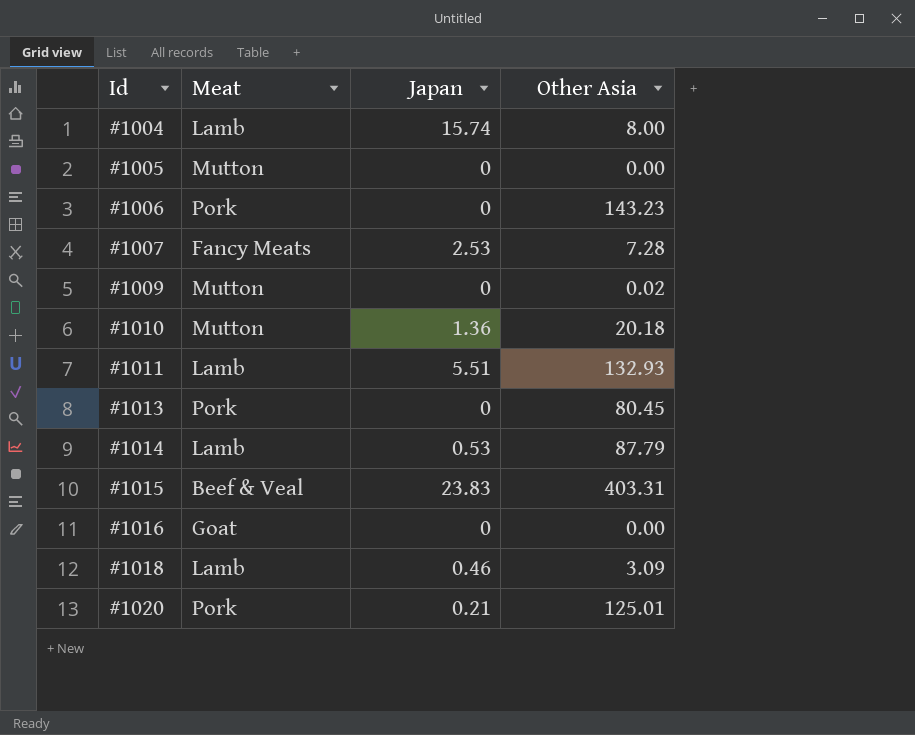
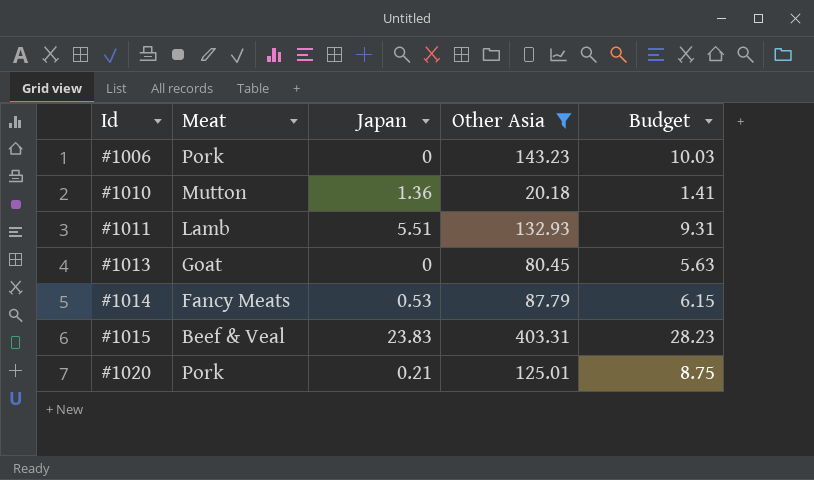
filter: none -> Other Asia >= 20.18
column Budget | formula: none -> [Other Asia] * 0.07
#1013 | Meat: Pork -> Goat
#1014 | Meat: Lamb -> Fancy Meats

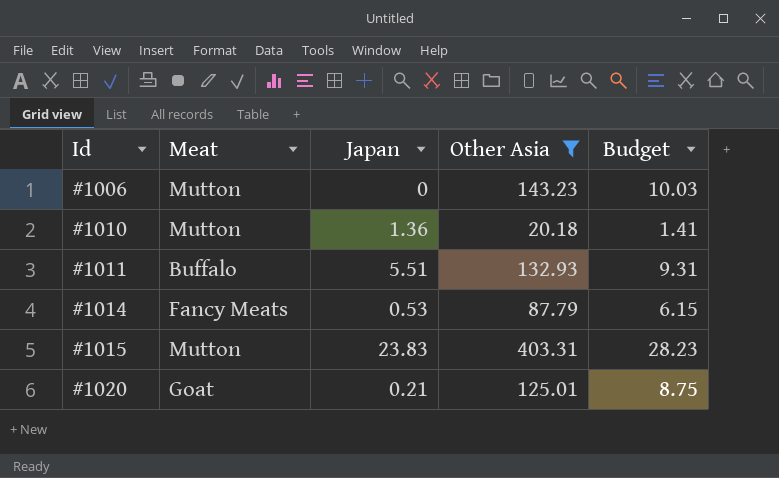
row #1013: Goat | 0 | 80.45 | 5.63 -> none
#1006 | Meat: Pork -> Mutton
#1011 | Meat: Lamb -> Buffalo
#1015 | Meat: Beef & Veal -> Mutton
#1020 | Meat: Pork -> Goat

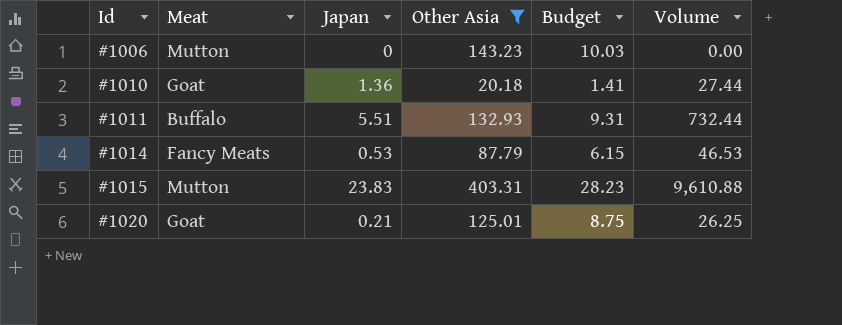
column Volume | formula: none -> [Japan] * [Other Asia]
#1010 | Meat: Mutton -> Goat

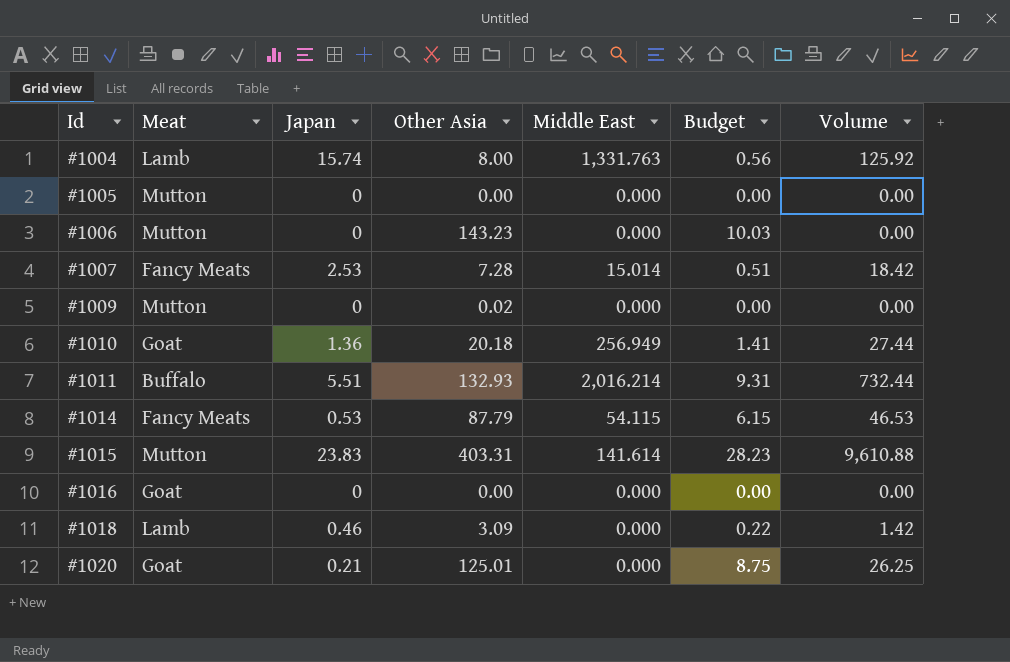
filter: Other Asia >= 20.18 -> none
column Middle East | position: none -> 5

